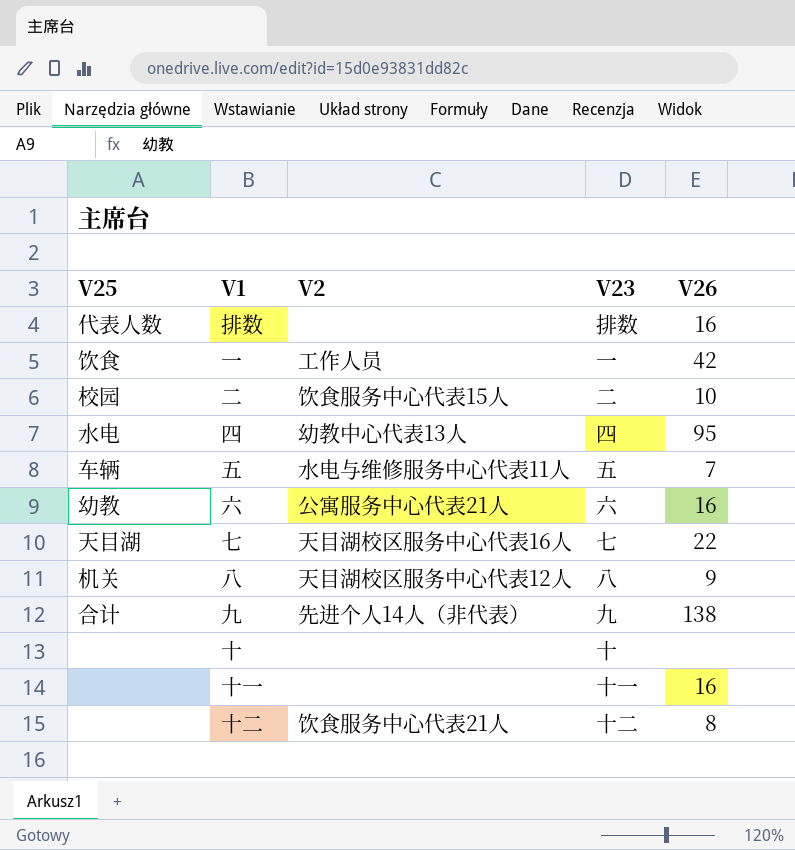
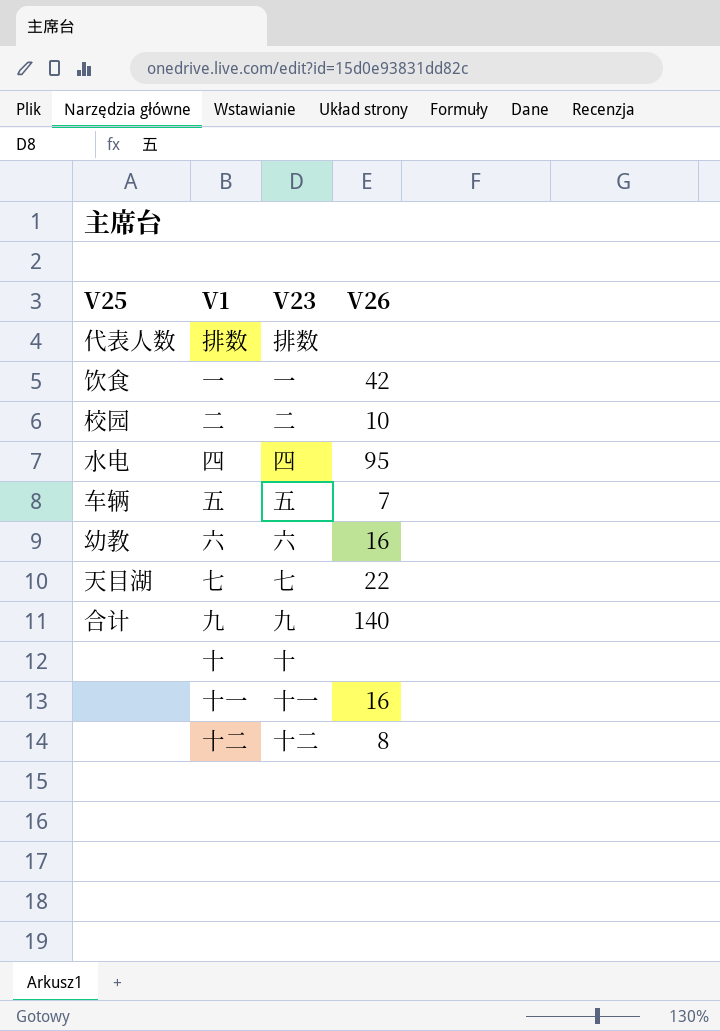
column V2 | position: 3 -> none
row 八: 机关 | 天目湖校区服务中心代表12人 | 八 | 9 -> none
排数 | V26: 16 -> none
九 | V26: 138 -> 140

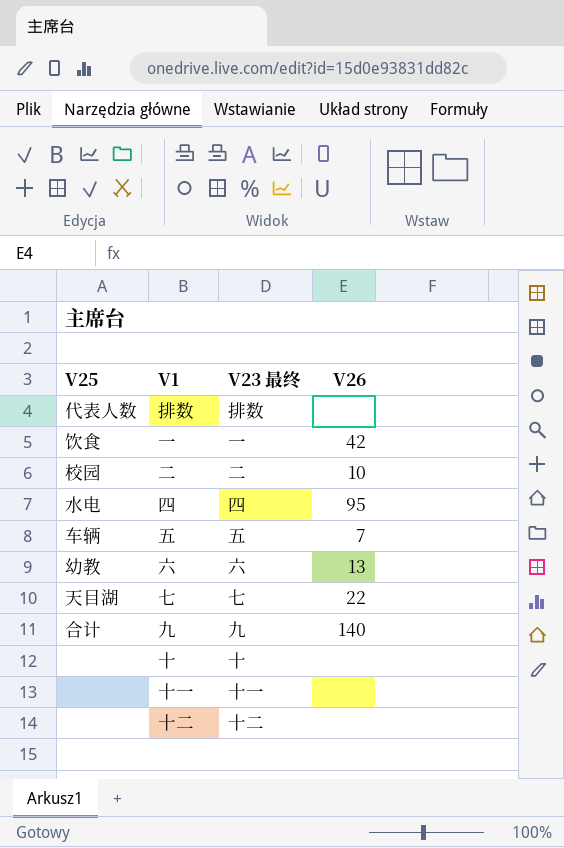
column name: V23 -> V23 最终
六 | V26: 16 -> 13
十一 | V26: 16 -> none
十二 | V26: 8 -> none

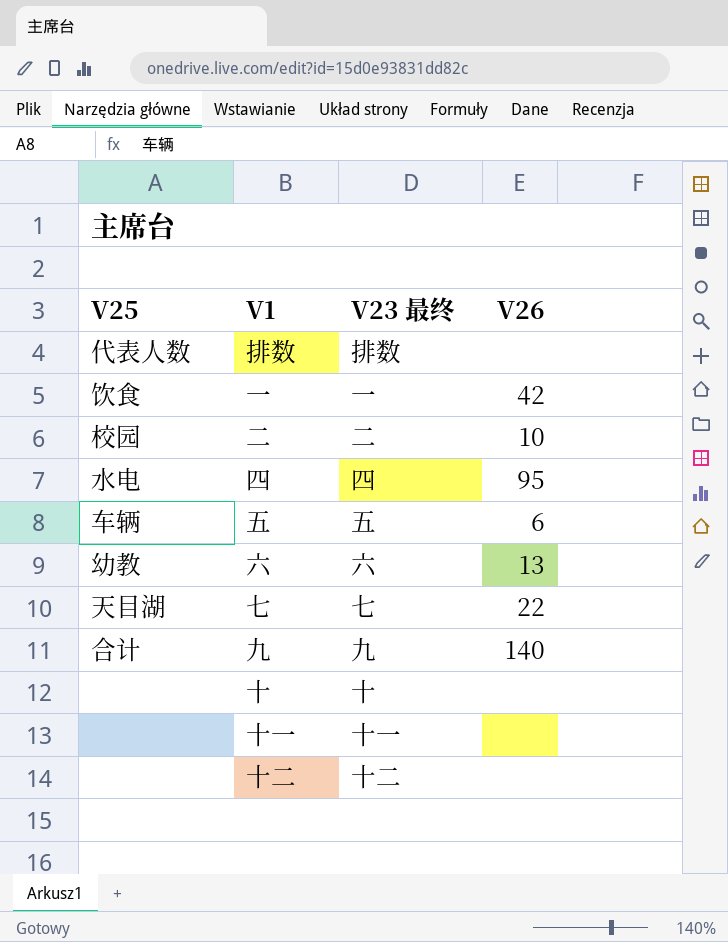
五 | V26: 7 -> 6

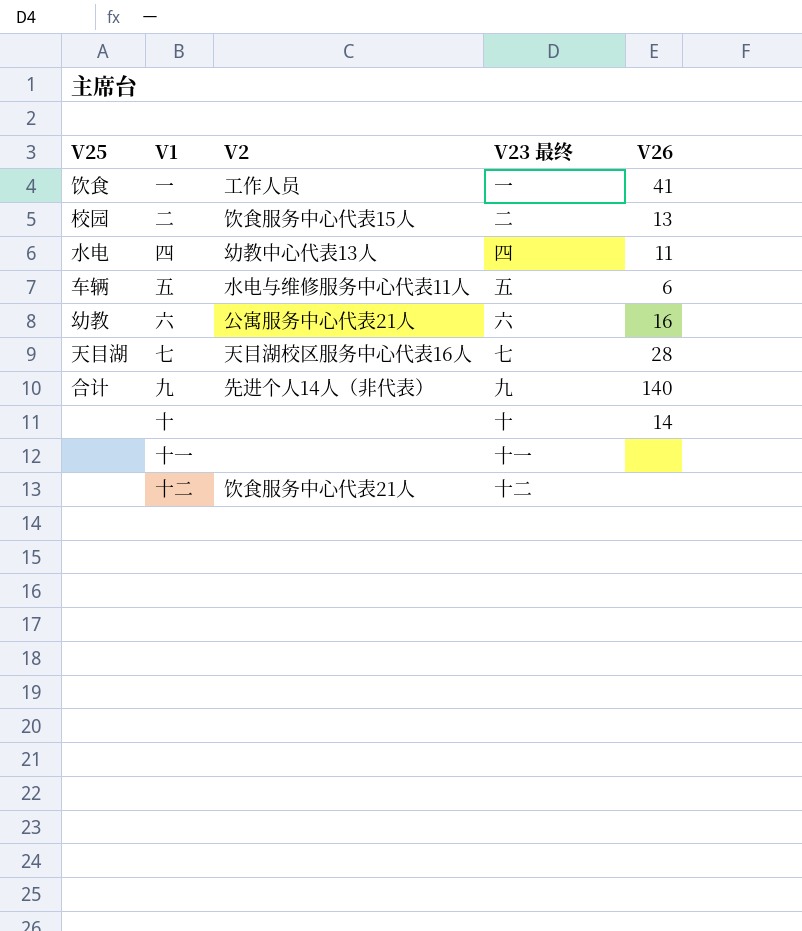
column V2 | position: none -> 3
row 排数: 代表人数 | 排数 | none -> none
一 | V26: 42 -> 41
二 | V26: 10 -> 13
四 | V26: 95 -> 11
六 | V26: 13 -> 16
七 | V26: 22 -> 28
十 | V26: none -> 14

